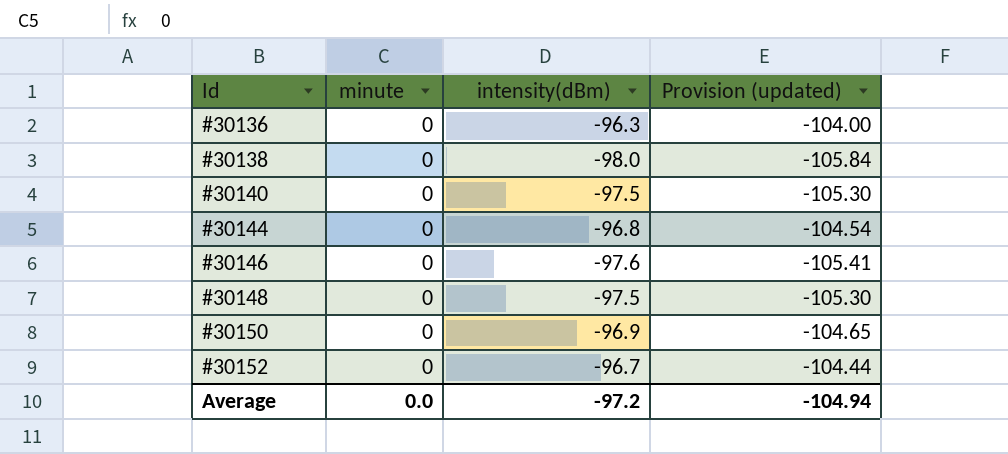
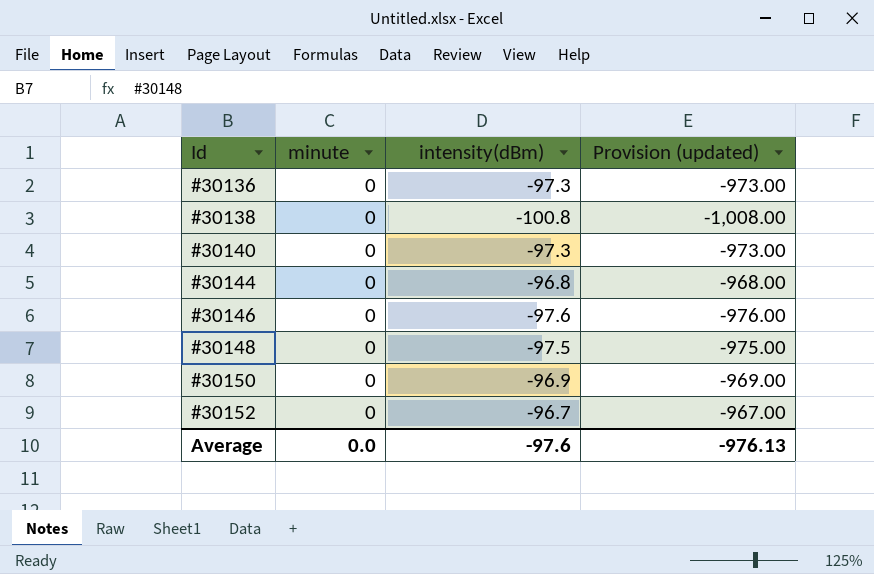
column Provision (updated) | formula: [intensity(dBm)] * 1.08 -> [intensity(dBm)] * 10
#30136 | intensity(dBm): -96.3 -> -97.3
#30138 | intensity(dBm): -98.0 -> -100.8
#30140 | intensity(dBm): -97.5 -> -97.3
Average | intensity(dBm): -97.2 -> -97.6
Average | Provision (updated): -104.94 -> -976.13

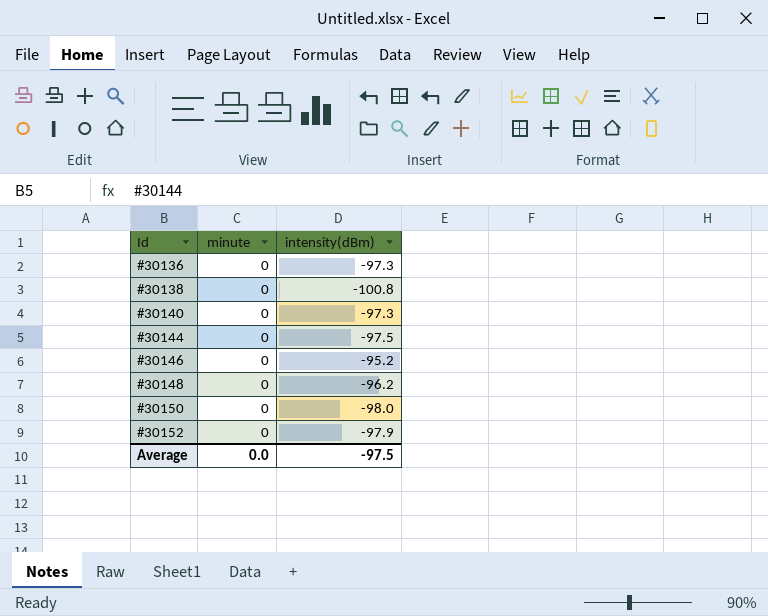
column Provision (updated) | formula: [intensity(dBm)] * 10 -> none
#30144 | intensity(dBm): -96.8 -> -97.5
#30146 | intensity(dBm): -97.6 -> -95.2
#30148 | intensity(dBm): -97.5 -> -96.2
#30150 | intensity(dBm): -96.9 -> -98.0
#30152 | intensity(dBm): -96.7 -> -97.9
Average | intensity(dBm): -97.6 -> -97.5

